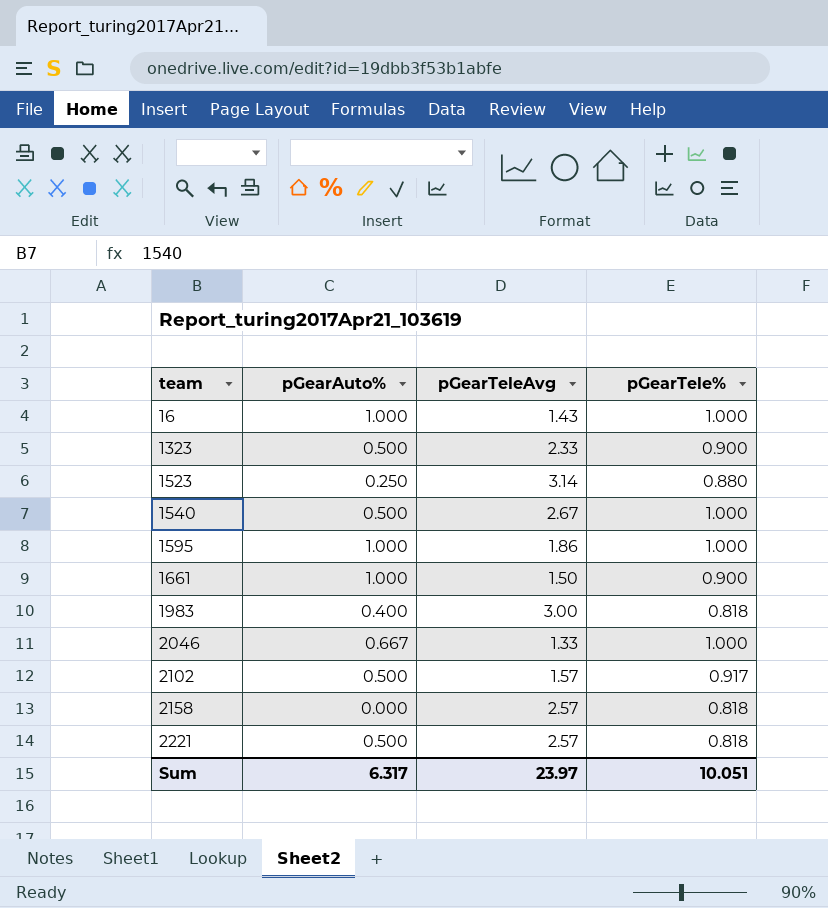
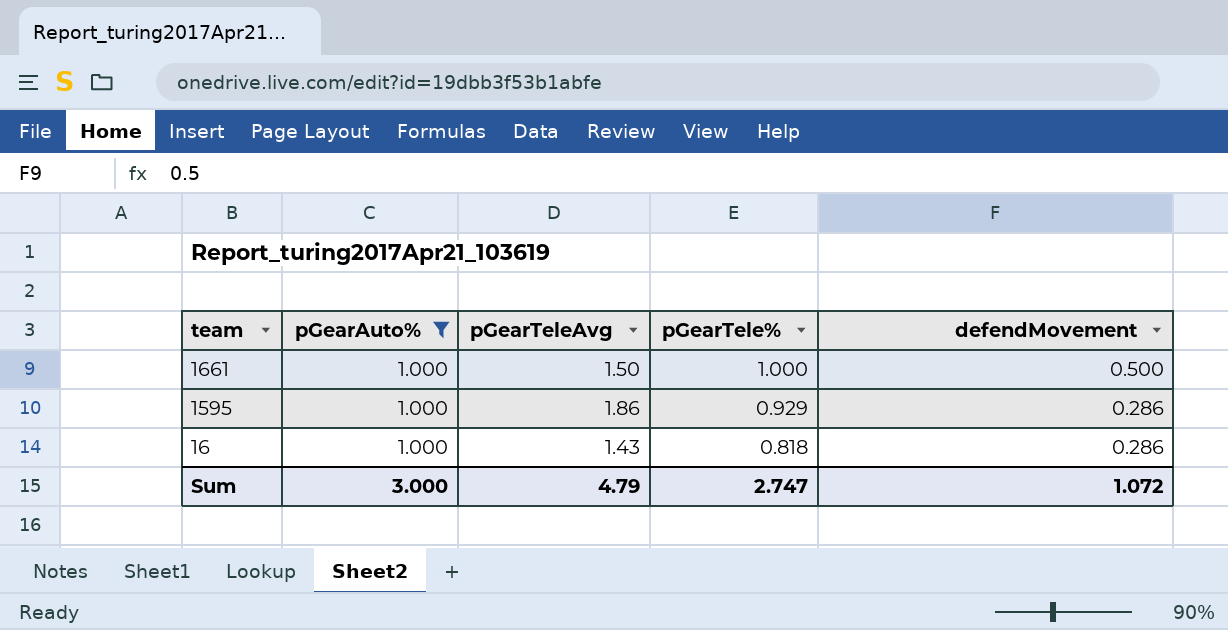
filter: none -> pGearAuto% = 1.000
row order: team ascending -> team descending
column defendMovement | position: none -> 5
1661 | pGearTele%: 0.900 -> 1.000
1595 | pGearTele%: 1.000 -> 0.929
16 | pGearTele%: 1.000 -> 0.818
Sum | pGearAuto%: 6.317 -> 3.000
Sum | pGearTeleAvg: 23.97 -> 4.79
Sum | pGearTele%: 10.051 -> 2.747

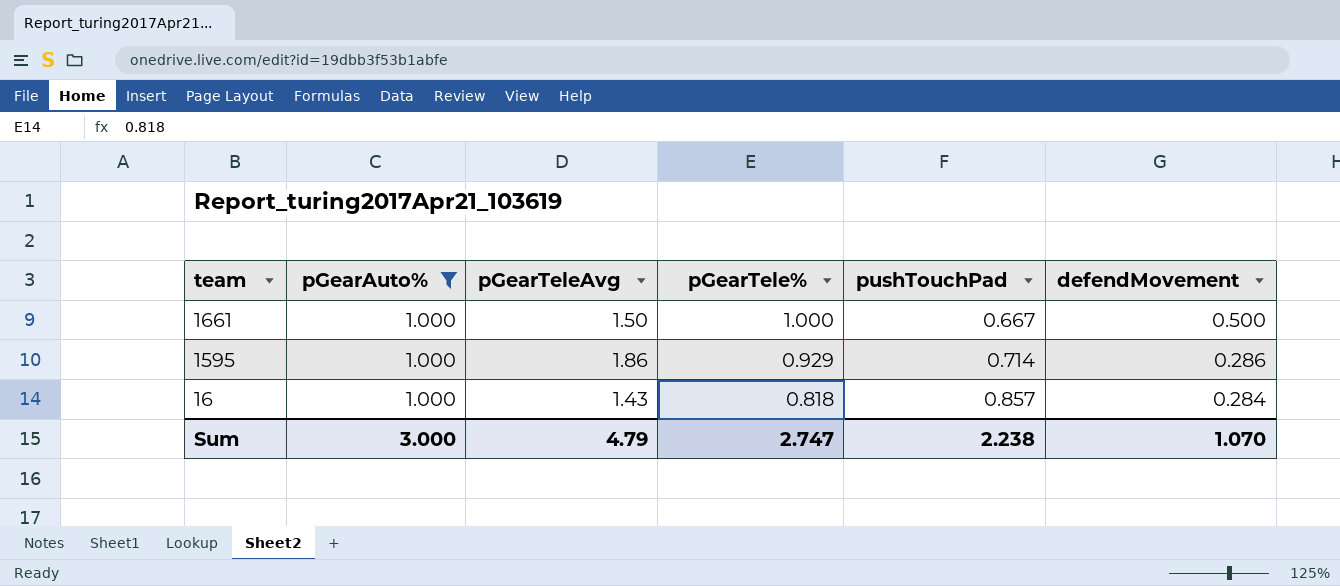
column pushTouchPad | position: none -> 5
16 | defendMovement: 0.286 -> 0.284
Sum | defendMovement: 1.072 -> 1.070

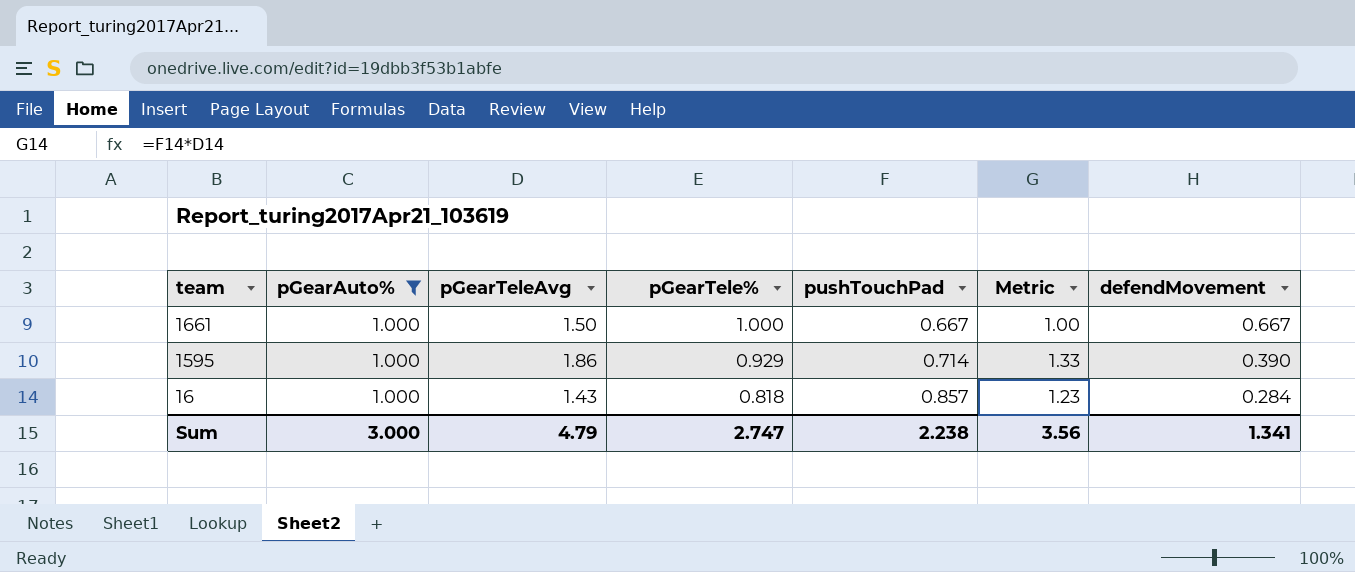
column Metric | formula: none -> [pGearTeleAvg] * [pushTouchPad]
1661 | defendMovement: 0.500 -> 0.667
1595 | defendMovement: 0.286 -> 0.390
Sum | defendMovement: 1.070 -> 1.341

